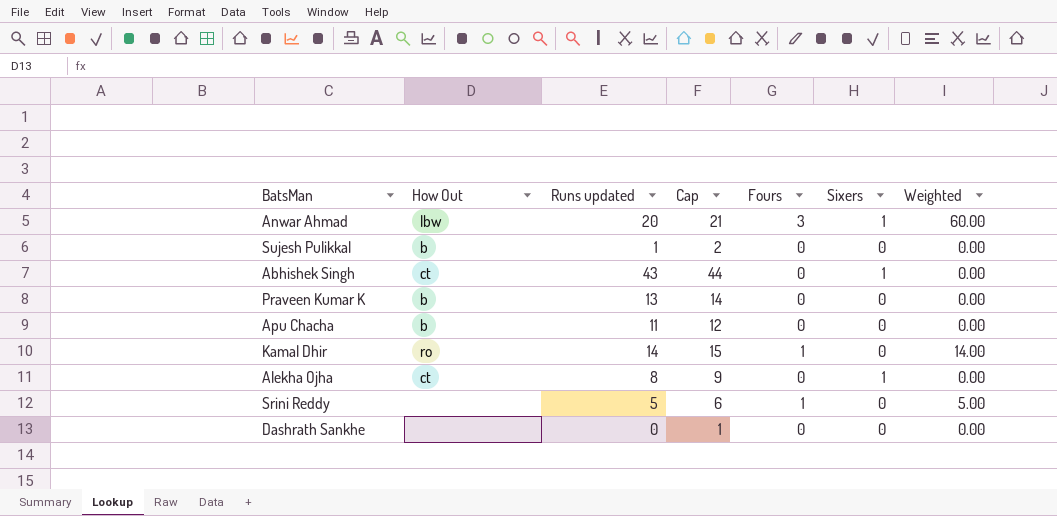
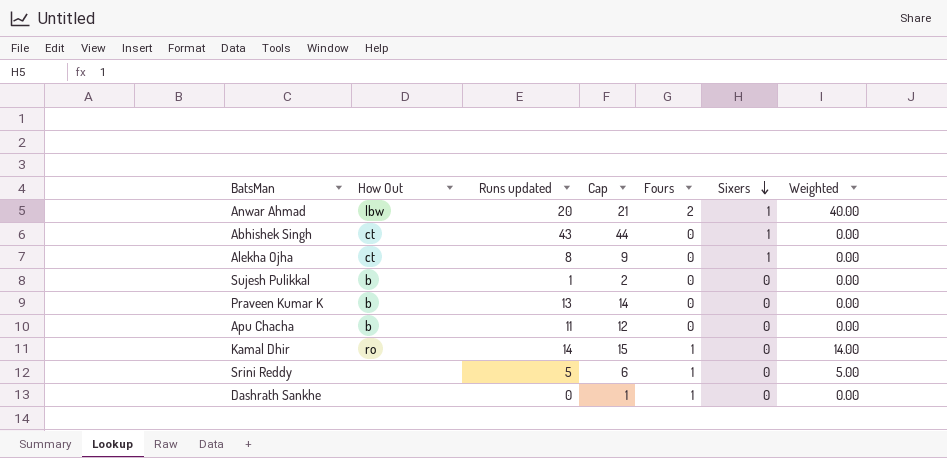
row order: none -> Sixers descending
Anwar Ahmad | Fours: 3 -> 2
Anwar Ahmad | Weighted: 60.00 -> 40.00
Dashrath Sankhe | Fours: 0 -> 1

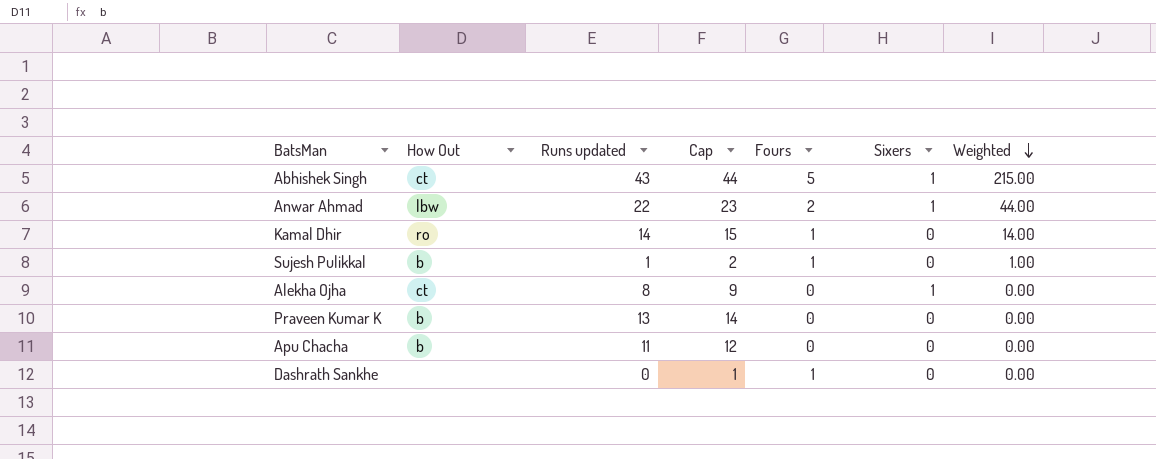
row order: Sixers descending -> Weighted descending
row Srini Reddy: none | 5 | 6 | 1 | 0 | 5.00 -> none
Abhishek Singh | Fours: 0 -> 5
Abhishek Singh | Weighted: 0.00 -> 215.00
Anwar Ahmad | Runs updated: 20 -> 22
Anwar Ahmad | Cap: 21 -> 23
Anwar Ahmad | Weighted: 40.00 -> 44.00
Sujesh Pulikkal | Fours: 0 -> 1
Sujesh Pulikkal | Weighted: 0.00 -> 1.00

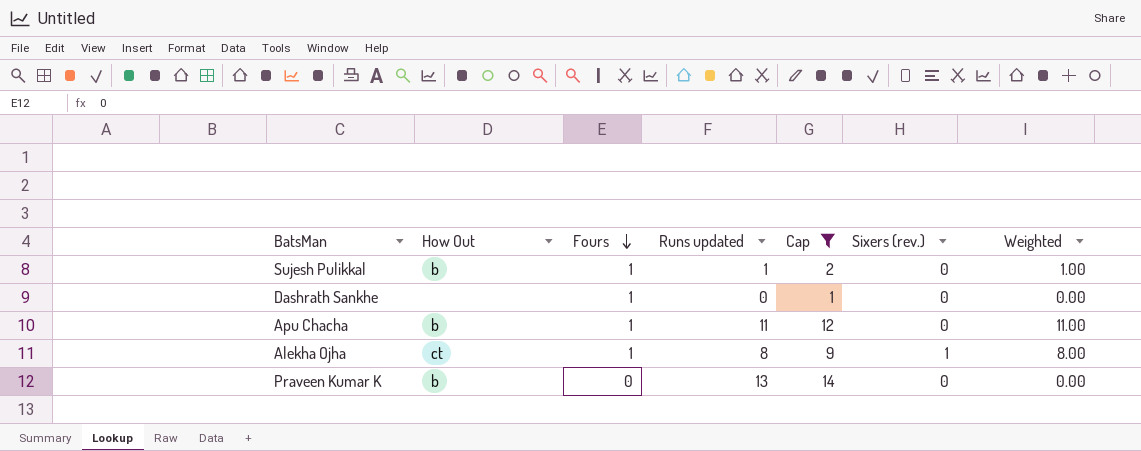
filter: none -> Cap <= 14
row order: Weighted descending -> Fours descending
column Fours | position: 5 -> 3
column name: Sixers -> Sixers (rev.)
Apu Chacha | Fours: 0 -> 1
Apu Chacha | Weighted: 0.00 -> 11.00
Alekha Ojha | Fours: 0 -> 1
Alekha Ojha | Weighted: 0.00 -> 8.00

